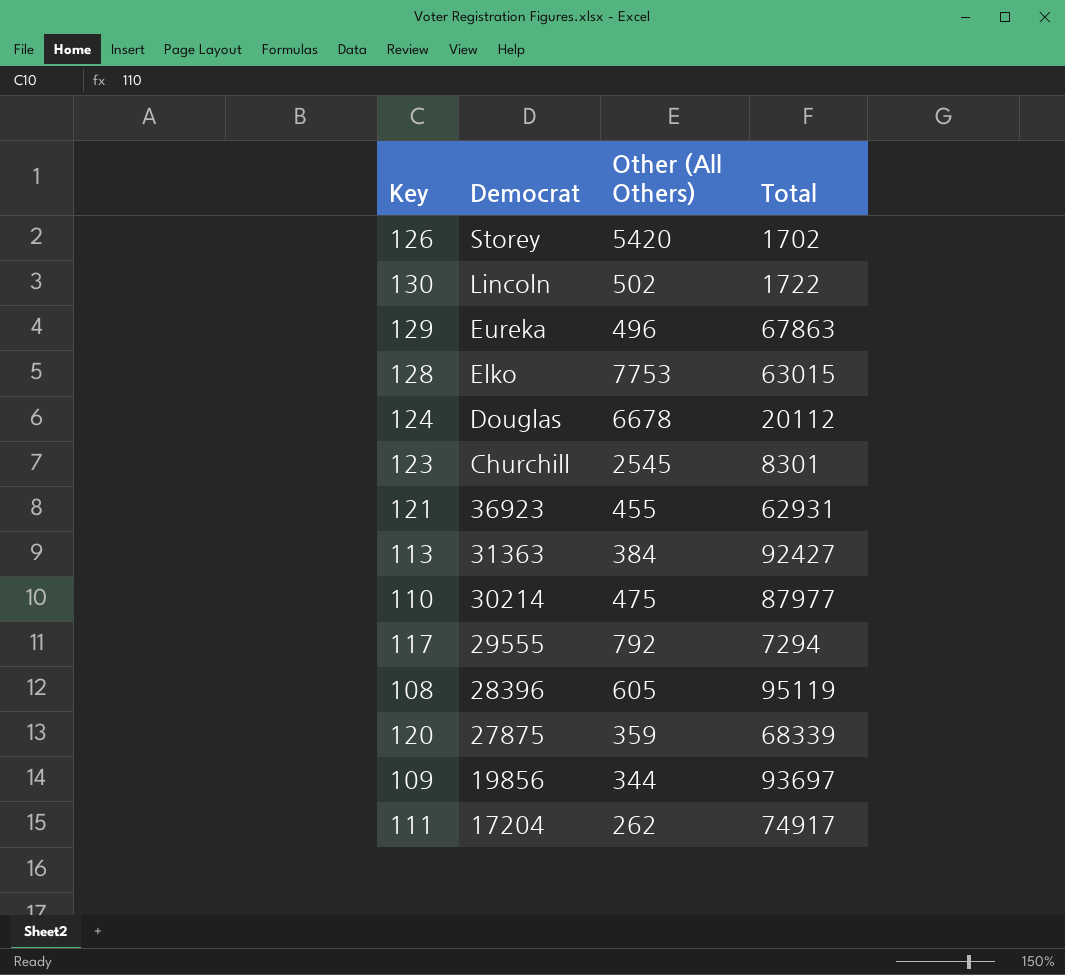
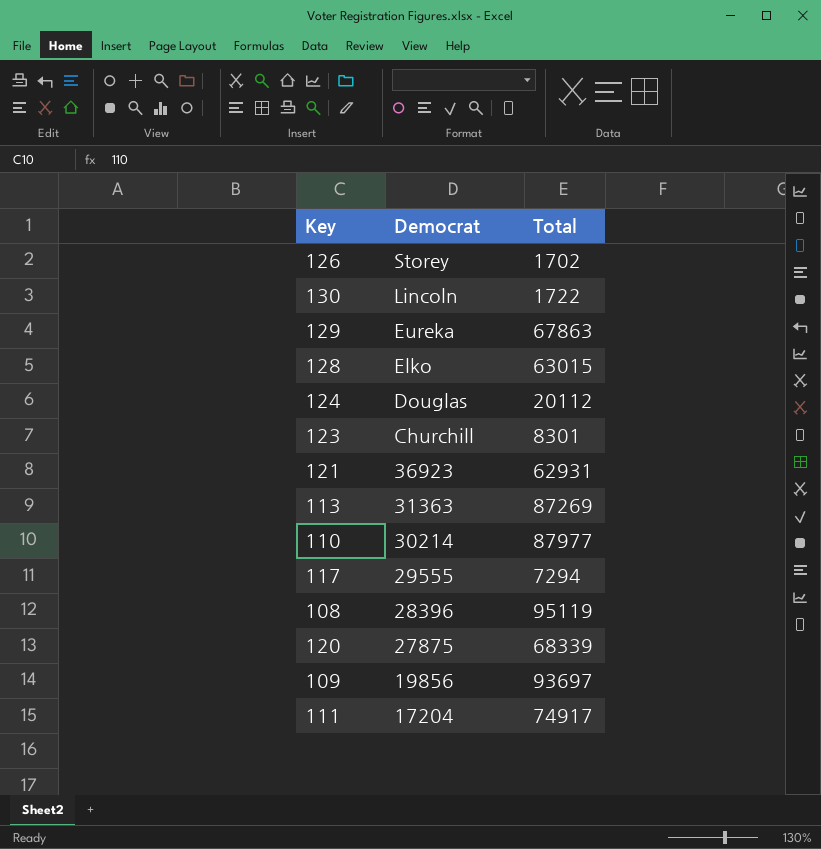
column Other (All Others) | position: 3 -> none
113 | Total: 92427 -> 87269

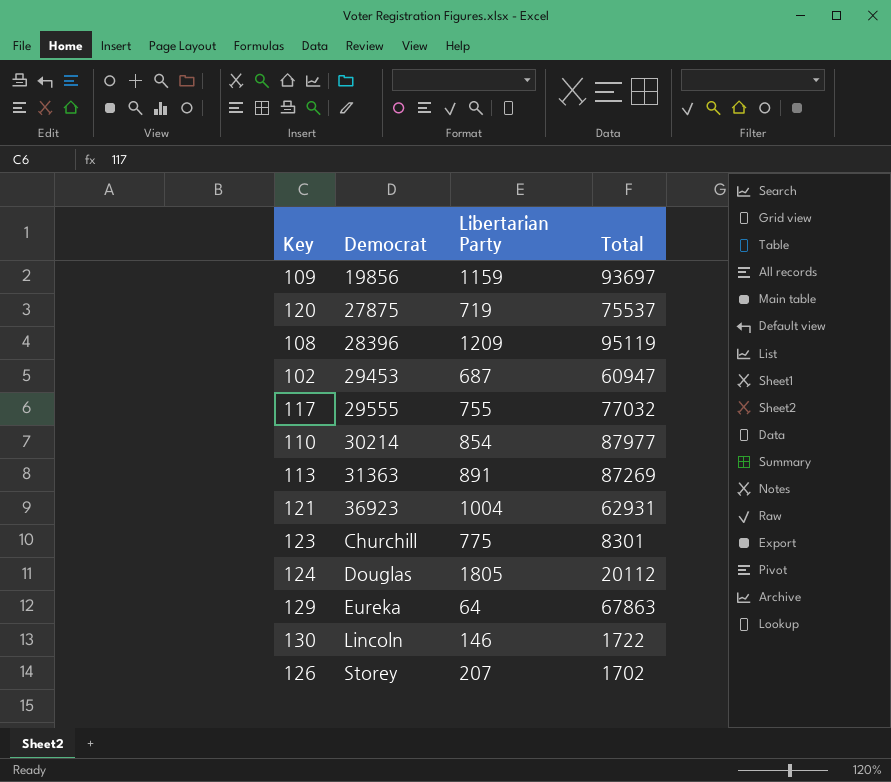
row order: Democrat descending -> Democrat ascending
column Libertarian Party | position: none -> 3
row 128: Elko | 63015 -> none
row 111: 17204 | 74917 -> none
120 | Total: 68339 -> 75537
row 102: none -> 29453 | 687 | 60947
117 | Total: 7294 -> 77032

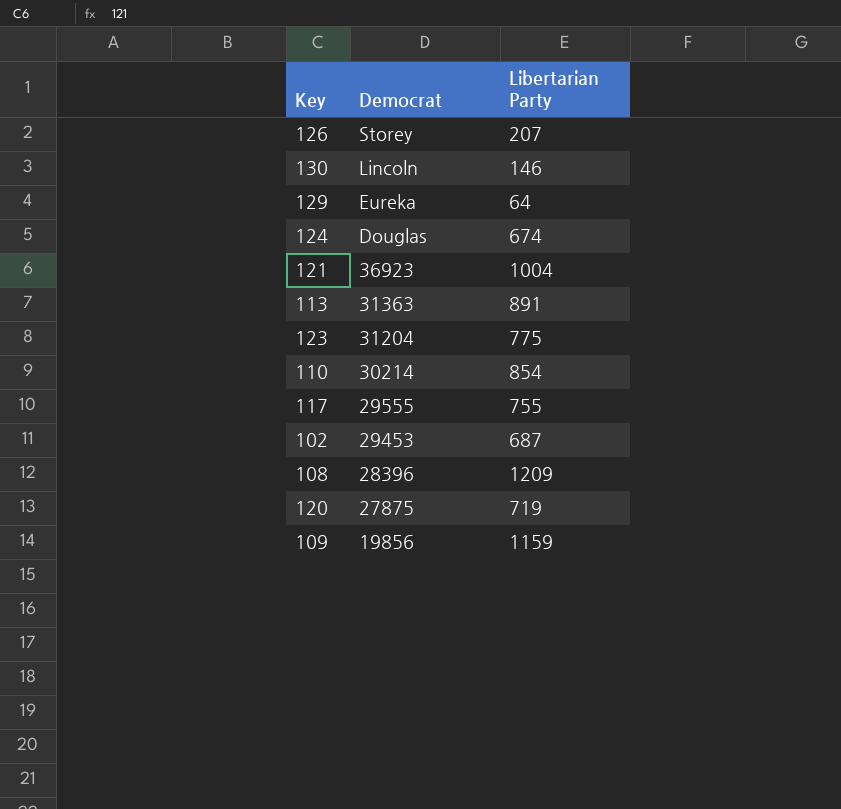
row order: Democrat ascending -> Democrat descending
column Total | position: 4 -> none
124 | Libertarian Party: 1805 -> 674
123 | Democrat: Churchill -> 31204

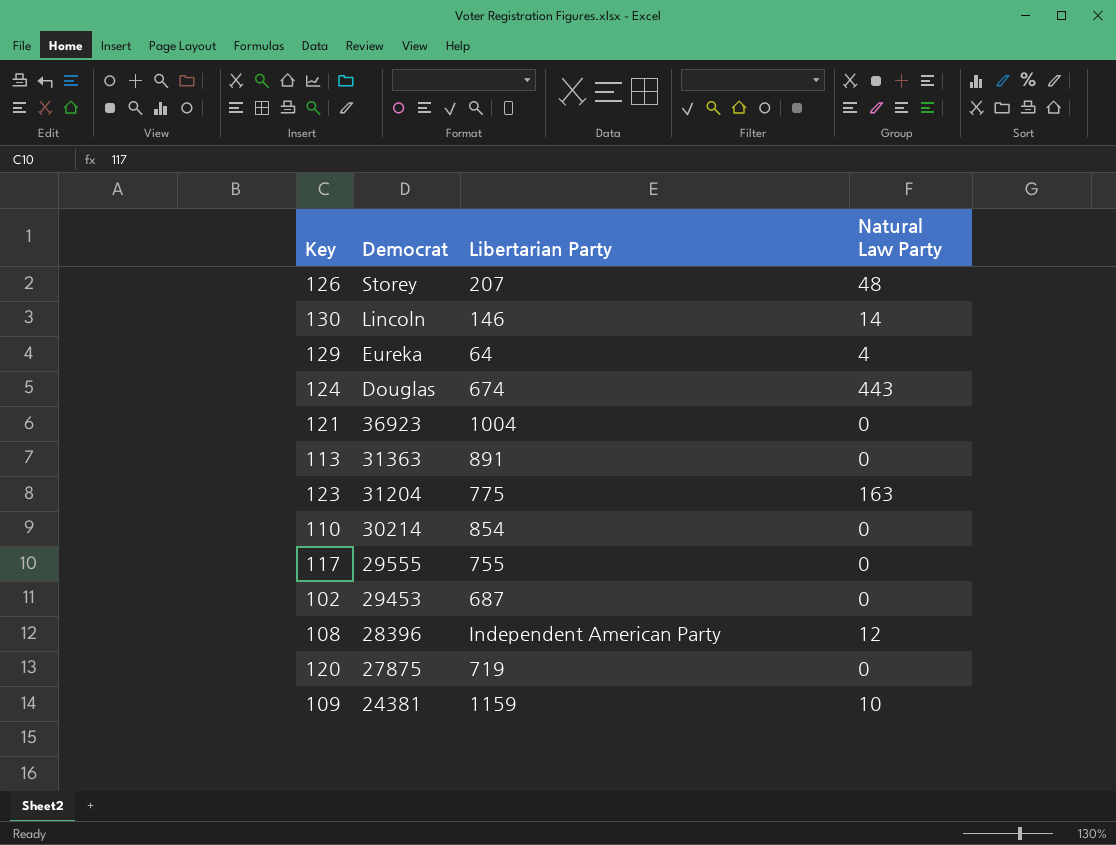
column Natural Law Party | position: none -> 4
108 | Libertarian Party: 1209 -> Independent American Party
109 | Democrat: 19856 -> 24381

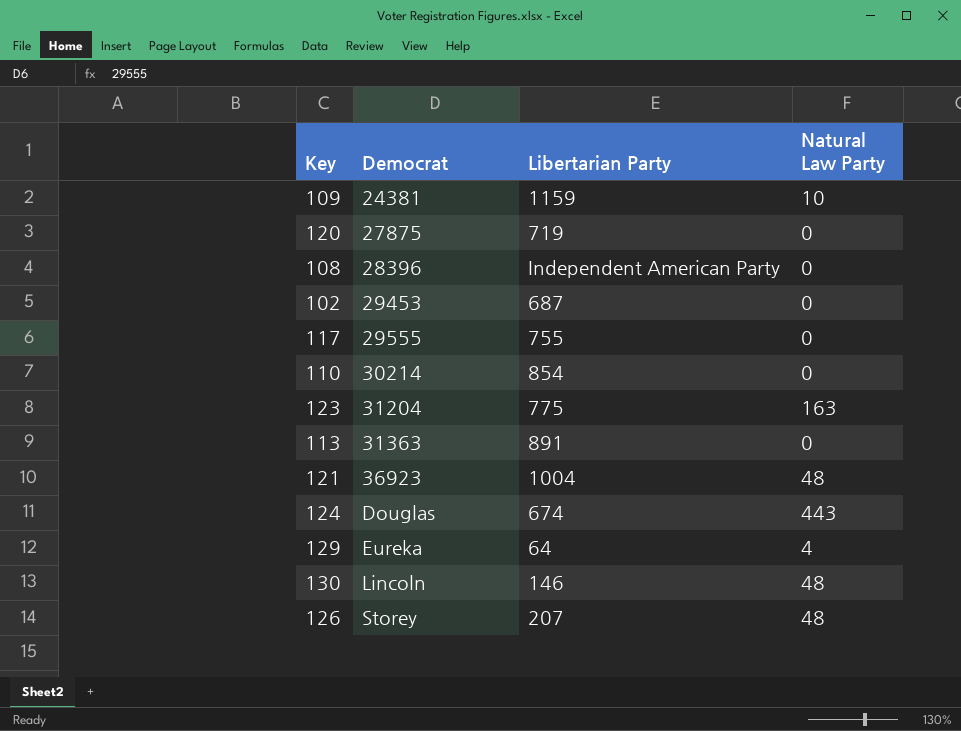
row order: Democrat descending -> Democrat ascending
108 | Natural Law Party: 12 -> 0
121 | Natural Law Party: 0 -> 48
130 | Natural Law Party: 14 -> 48

